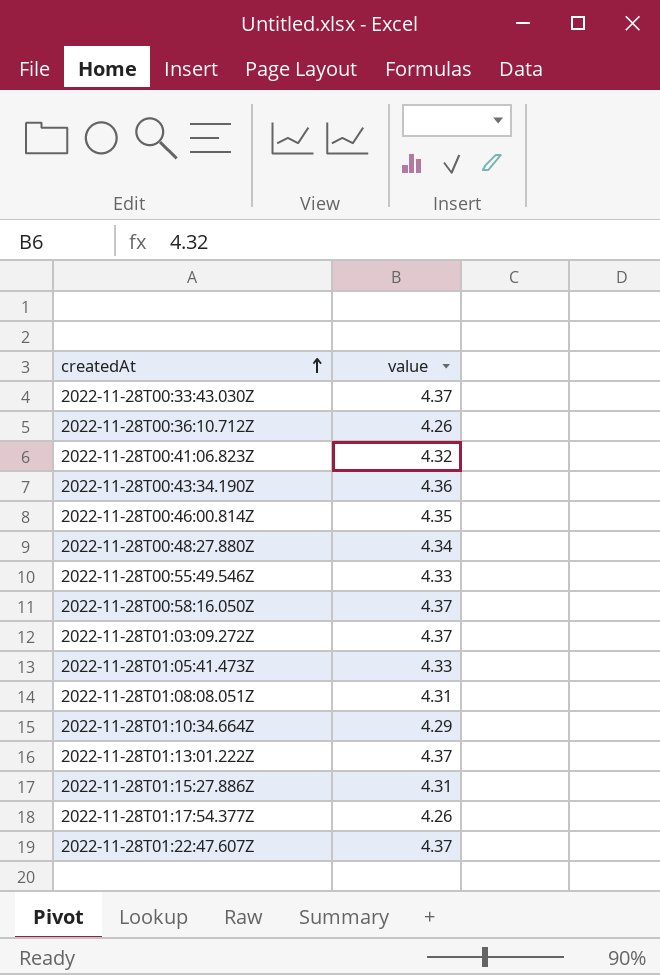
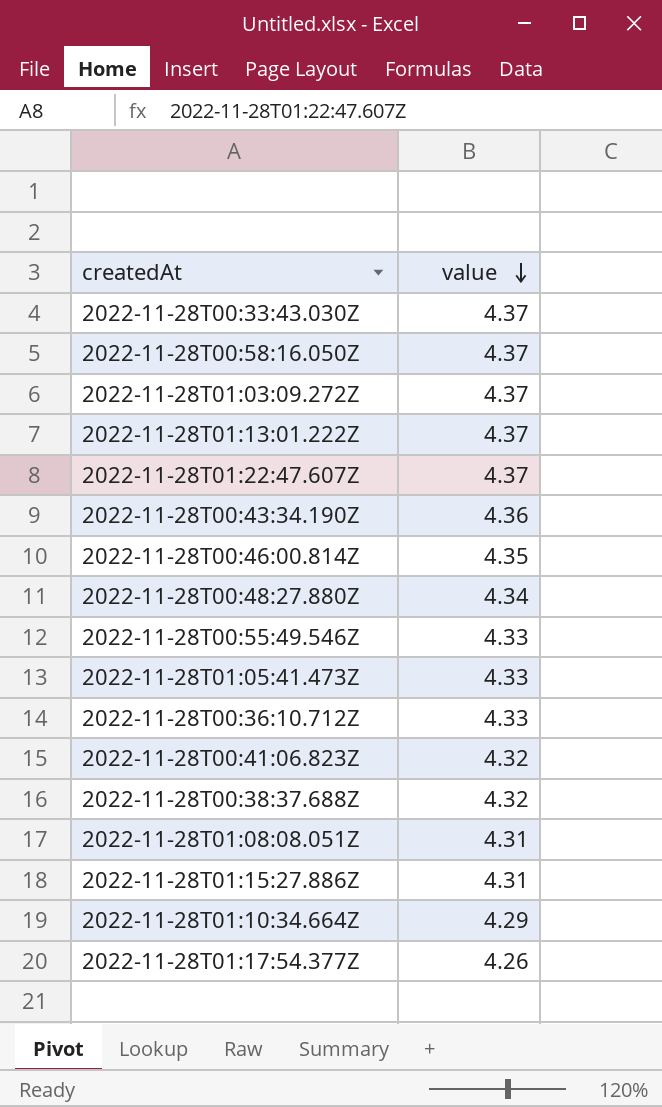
row order: createdAt ascending -> value descending
2022-11-28T00:36:10.712Z | value: 4.26 -> 4.33
row 2022-11-28T00:38:37.688Z: none -> 4.32

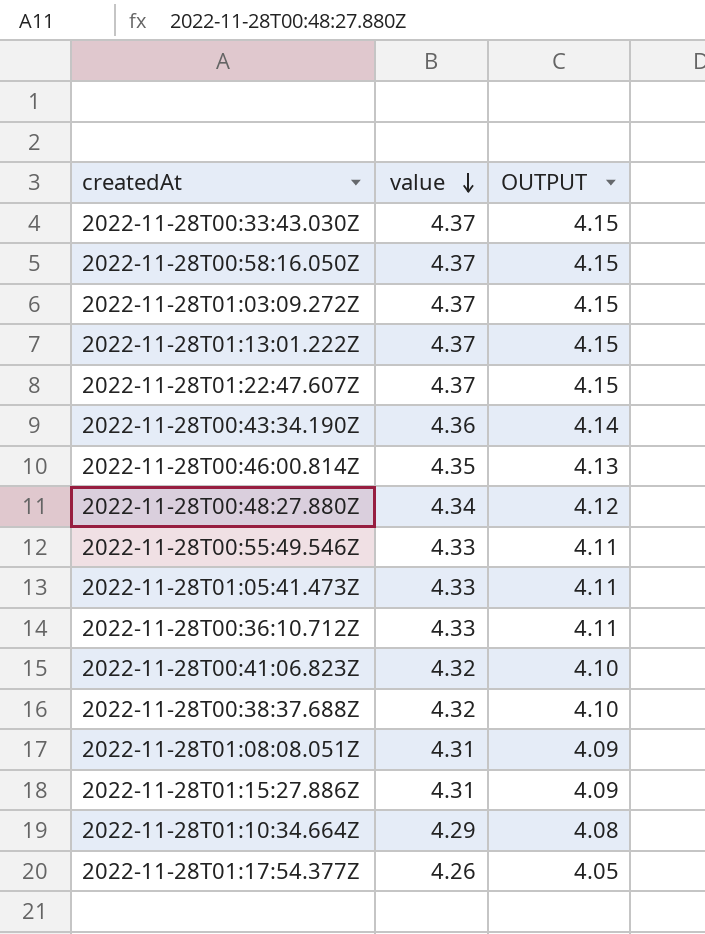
column OUTPUT | formula: none -> [value] * 0.95

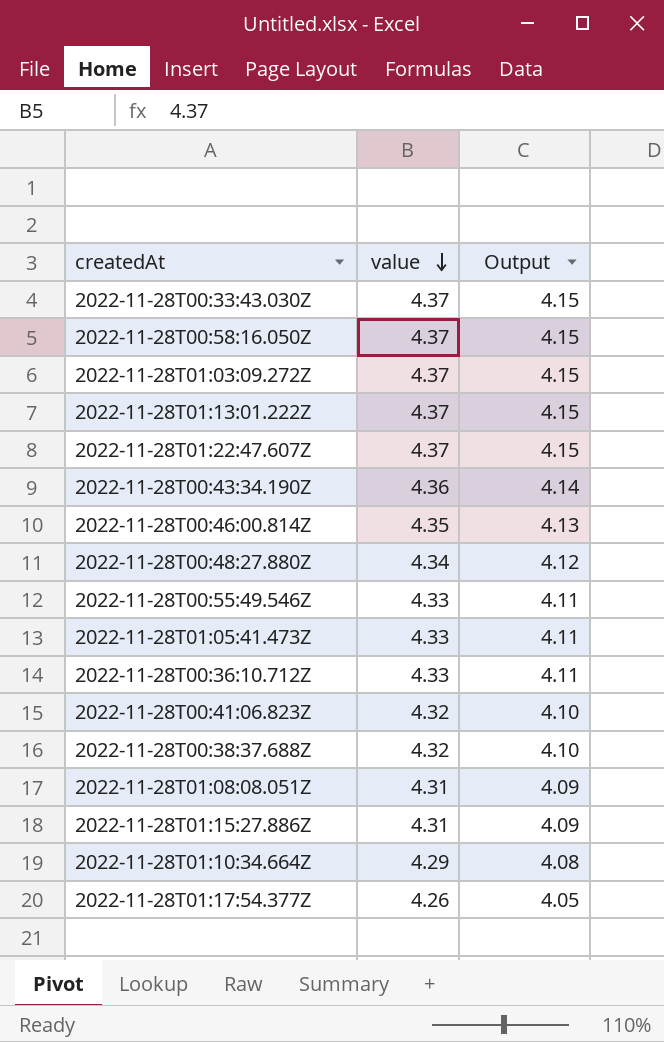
column name: OUTPUT -> Output

